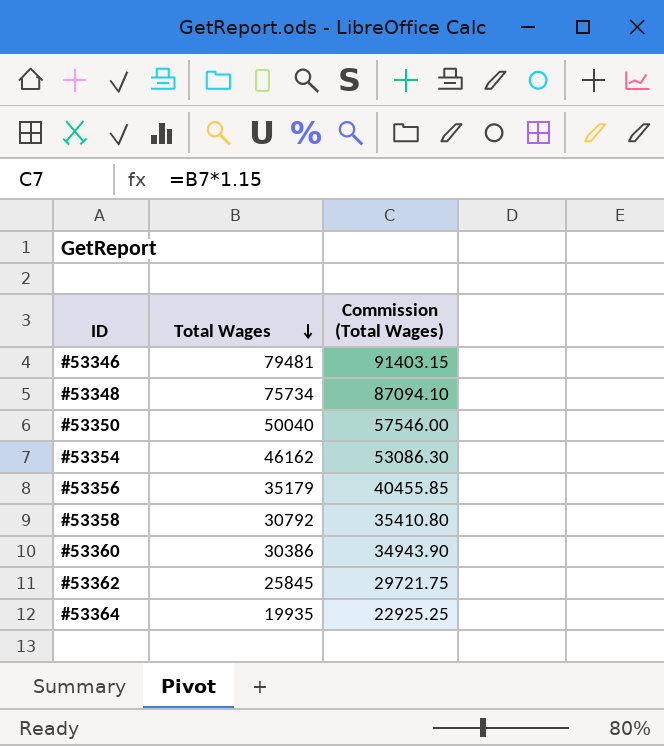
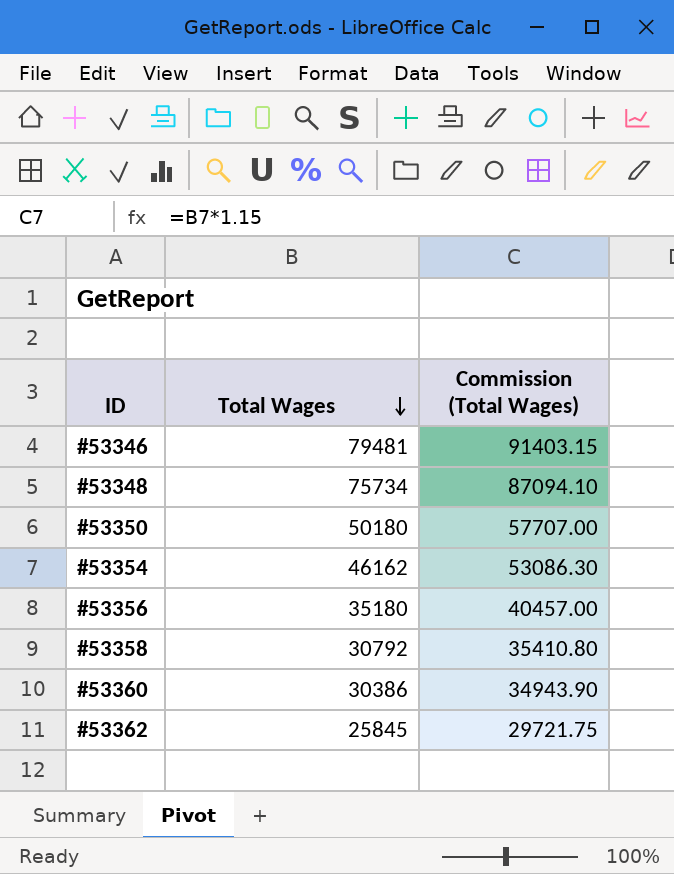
row #53364: 19935 | 22925.25 -> none
#53350 | Total Wages: 50040 -> 50180
#53350 | Commission (Total Wages): 57546.00 -> 57707.00
#53356 | Total Wages: 35179 -> 35180
#53356 | Commission (Total Wages): 40455.85 -> 40457.00

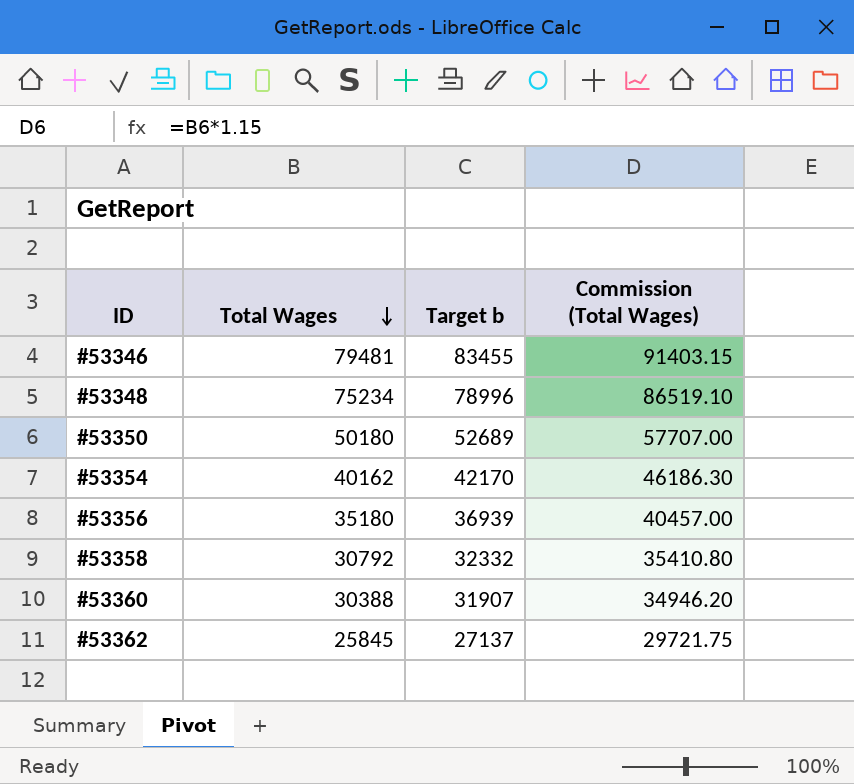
column Target b | formula: none -> [Total Wages] * 1.05
#53348 | Total Wages: 75734 -> 75234
#53348 | Commission (Total Wages): 87094.10 -> 86519.10
#53354 | Total Wages: 46162 -> 40162
#53354 | Commission (Total Wages): 53086.30 -> 46186.30
#53360 | Total Wages: 30386 -> 30388
#53360 | Commission (Total Wages): 34943.90 -> 34946.20

